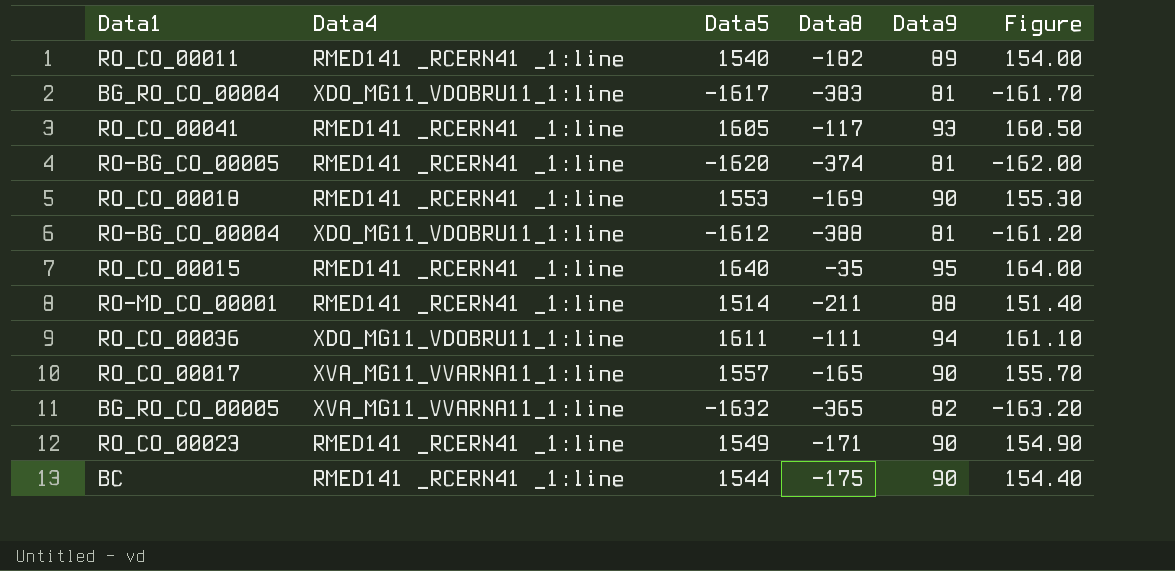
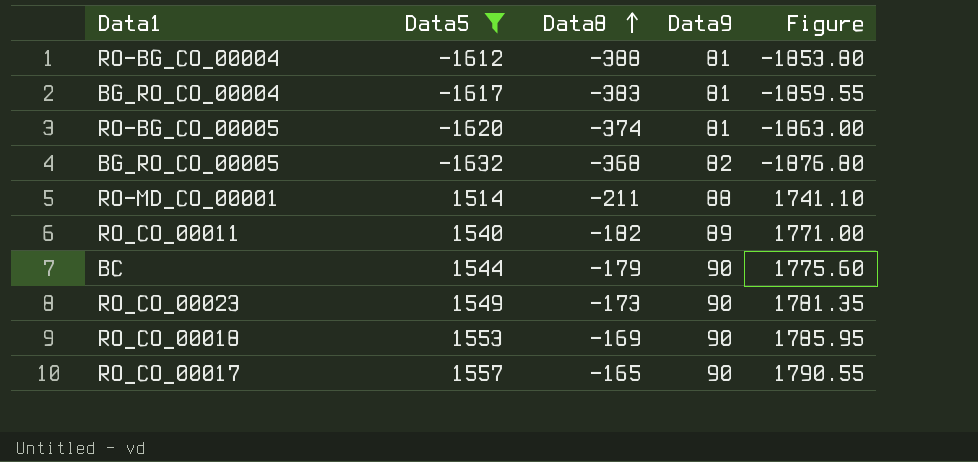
filter: none -> Data5 <= 1557
row order: none -> Data8 ascending
column Data4 | position: 2 -> none
column Figure | formula: [Data5] * 0.1 -> [Data5] * 1.15
BG_RO_CO_00005 | Data8: -365 -> -368
BC | Data8: -175 -> -179
RO_CO_00023 | Data8: -171 -> -173

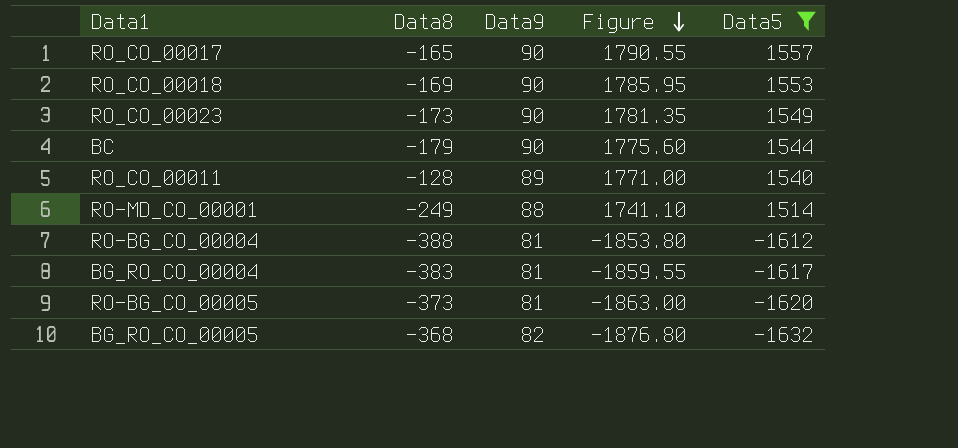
row order: Data8 ascending -> Figure descending
column Data5 | position: 2 -> 5
RO_CO_00011 | Data8: -182 -> -128
RO-MD_CO_00001 | Data8: -211 -> -249
RO-BG_CO_00005 | Data8: -374 -> -373

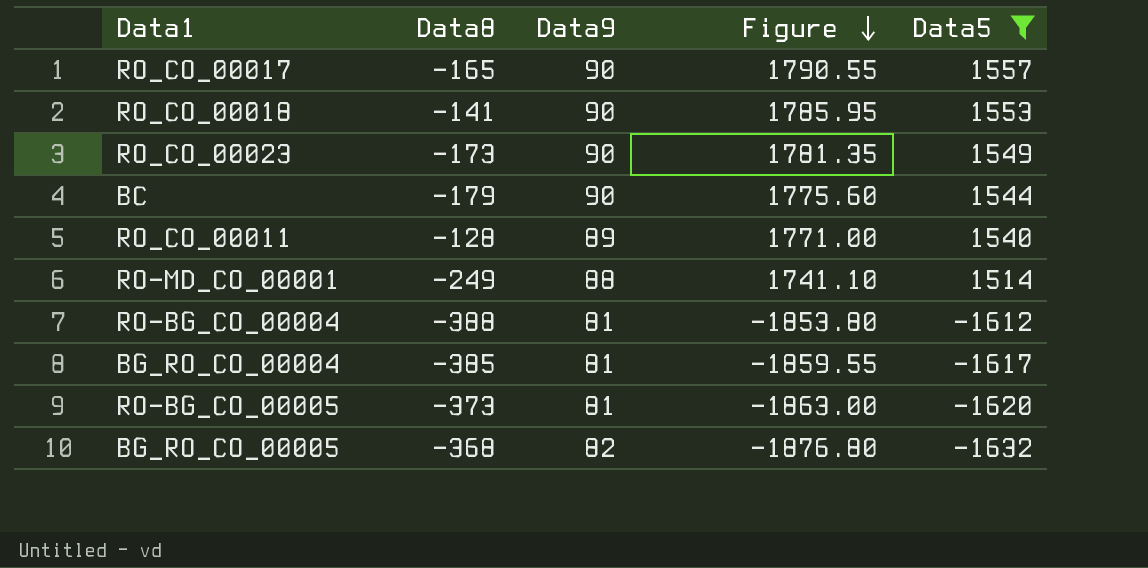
RO_CO_00018 | Data8: -169 -> -141
BG_RO_CO_00004 | Data8: -383 -> -385

